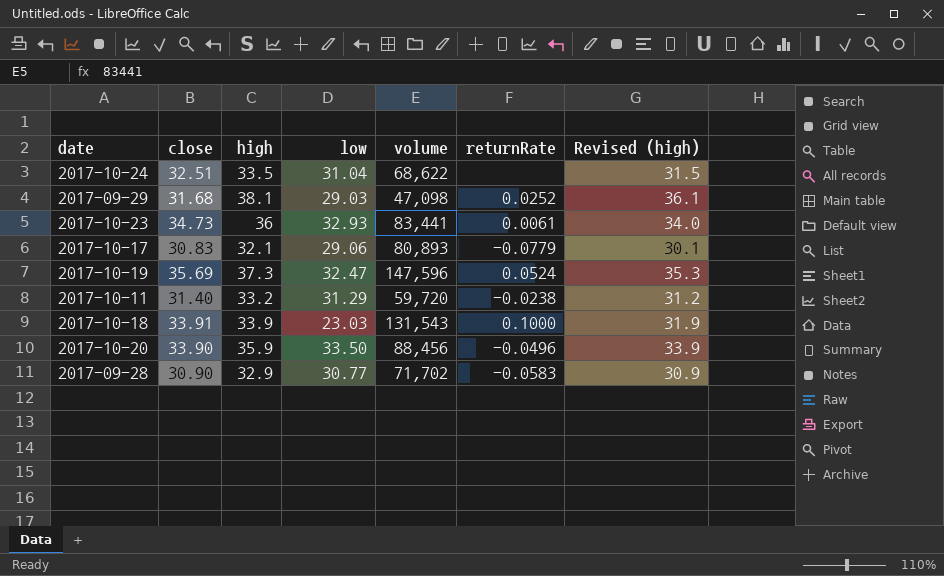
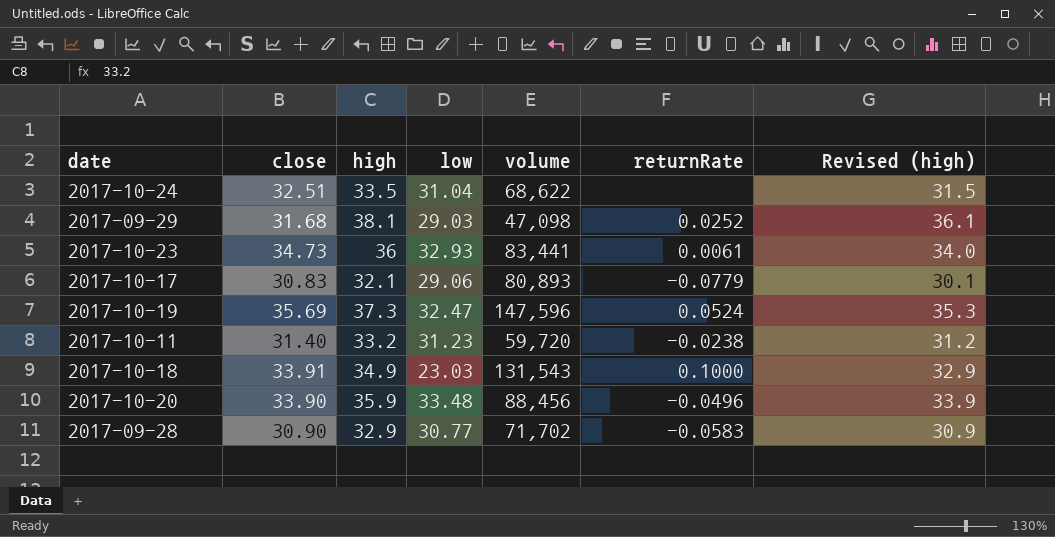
2017-10-11 | low: 31.29 -> 31.23
2017-10-18 | high: 33.9 -> 34.9
2017-10-18 | Revised (high): 31.9 -> 32.9
2017-10-20 | low: 33.50 -> 33.48

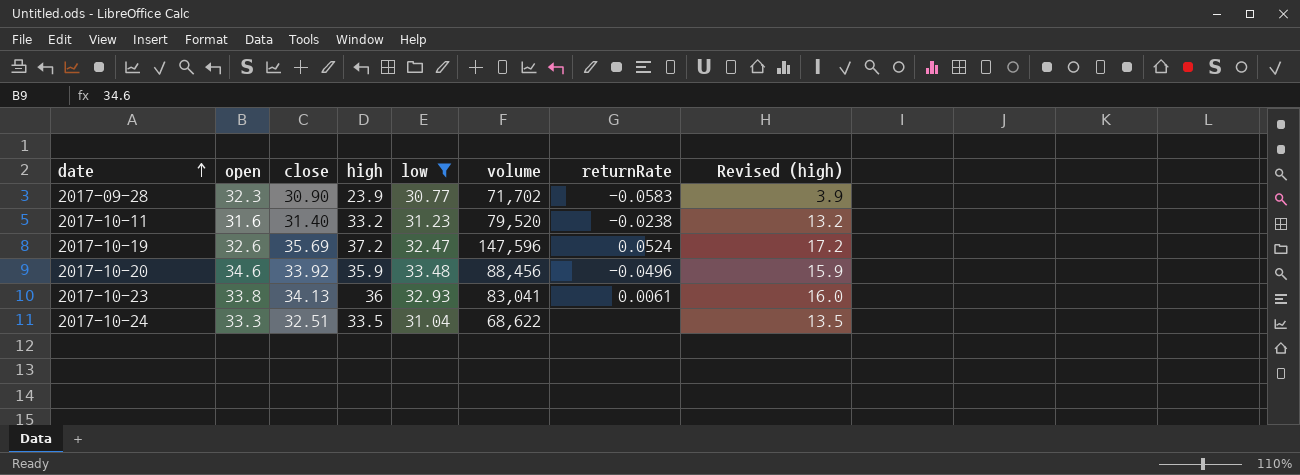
filter: none -> low >= 30.77
row order: none -> date ascending
column open | position: none -> 2
column Revised (high) | formula: [high] - 2 -> [high] - 20
2017-09-28 | high: 32.9 -> 23.9
2017-10-11 | volume: 59,720 -> 79,520
2017-10-19 | high: 37.3 -> 37.2
2017-10-20 | close: 33.90 -> 33.92
2017-10-23 | close: 34.73 -> 34.13
2017-10-23 | volume: 83,441 -> 83,041

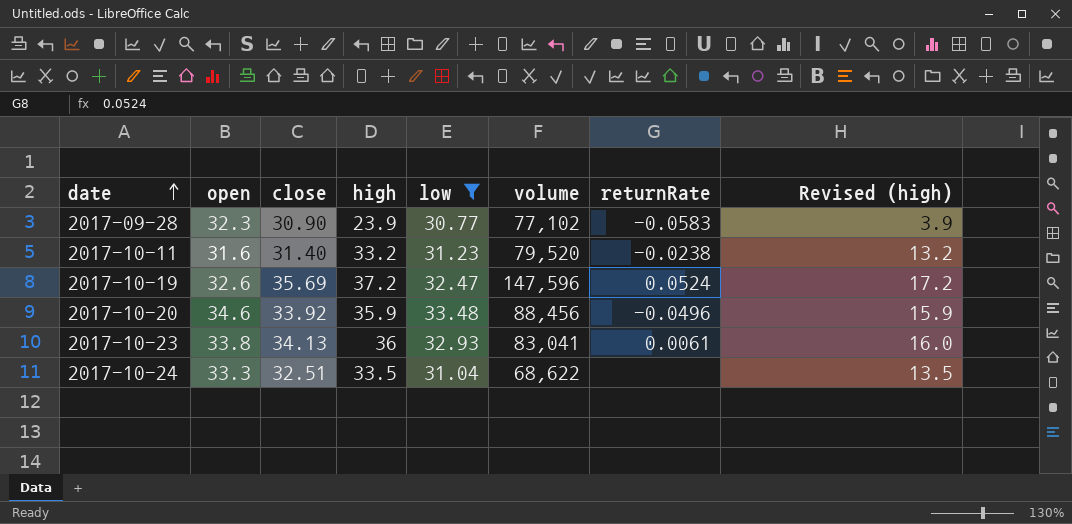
2017-09-28 | volume: 71,702 -> 77,102

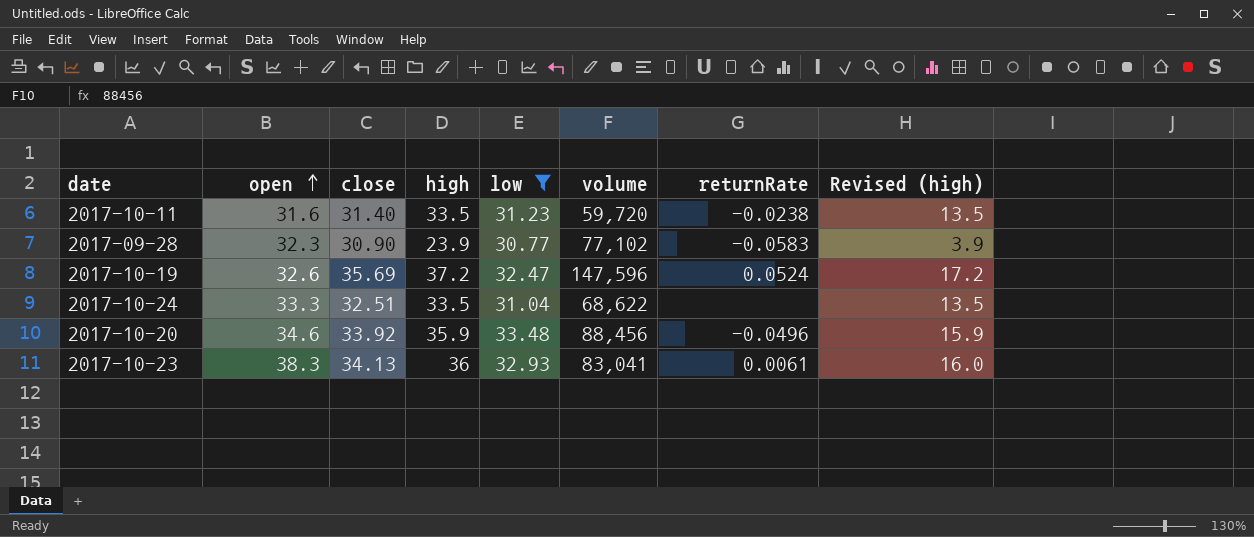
row order: date ascending -> open ascending
2017-10-11 | high: 33.2 -> 33.5
2017-10-11 | volume: 79,520 -> 59,720
2017-10-11 | Revised (high): 13.2 -> 13.5
2017-10-23 | open: 33.8 -> 38.3

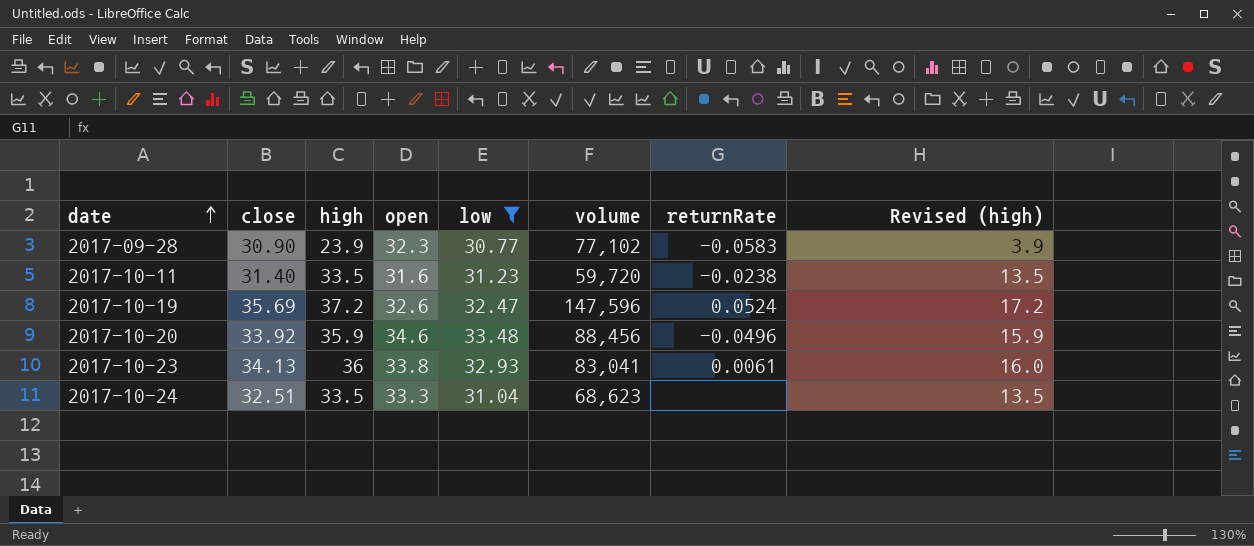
row order: open ascending -> date ascending
column open | position: 2 -> 4
2017-10-23 | open: 38.3 -> 33.8
2017-10-24 | volume: 68,622 -> 68,623

